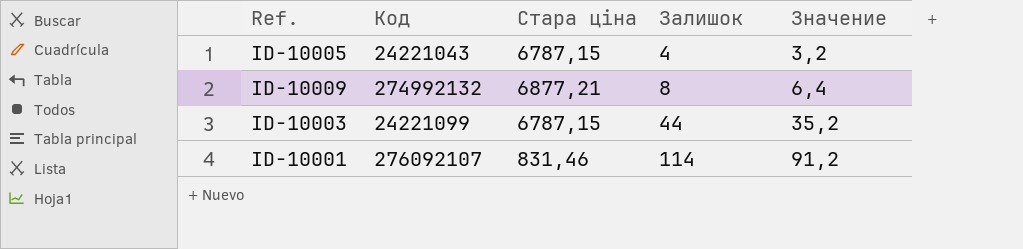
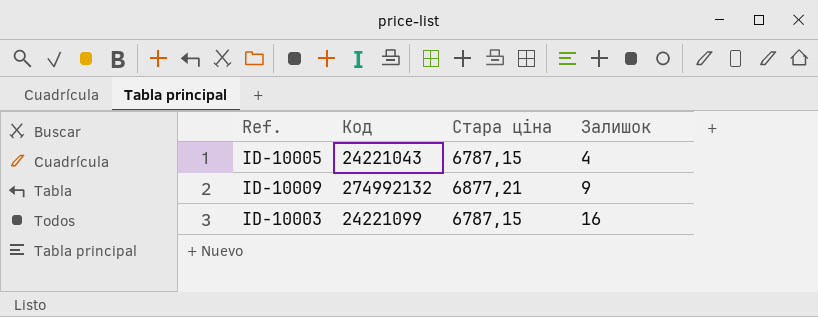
column Значение | formula: [Залишок] * 0,8 -> none
row ID-10001: 276092107 | 831,46 | 114 | 91,2 -> none
ID-10009 | Залишок: 8 -> 9
ID-10003 | Залишок: 44 -> 16

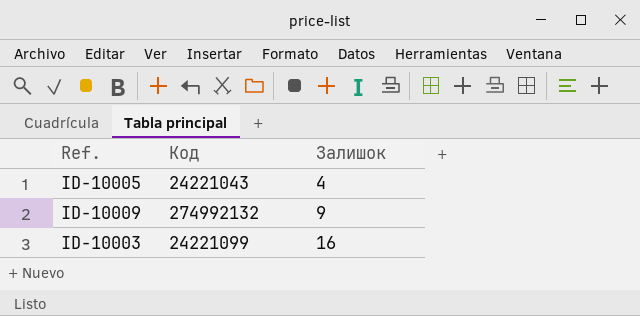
column Стара ціна | position: 3 -> none

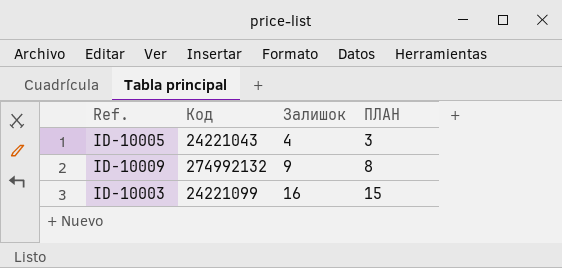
column ПЛАН | formula: none -> [Залишок] - 1

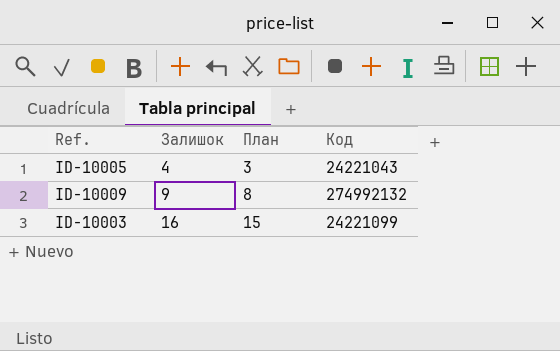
column name: ПЛАН -> План
column Код | position: 2 -> 4

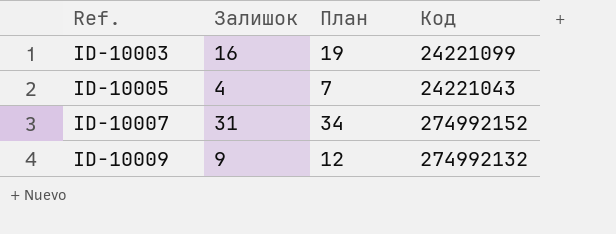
row order: Залишок ascending -> Ref. ascending
column План | formula: [Залишок] - 1 -> [Залишок] + 3
row ID-10007: none -> 31 | 34 | 274992152

